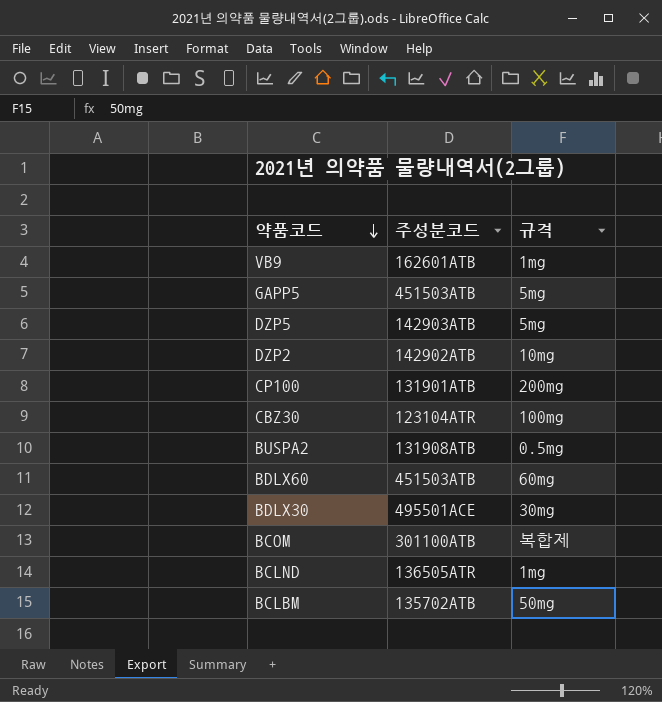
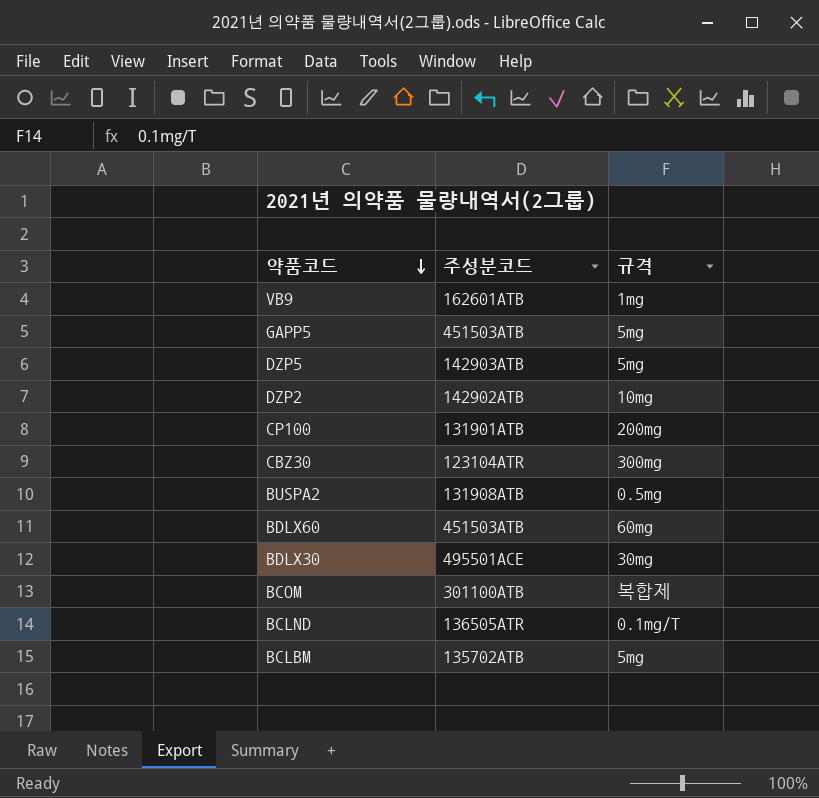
CBZ30 | 규격: 100mg -> 300mg
BCLND | 규격: 1mg -> 0.1mg/T
BCLBM | 규격: 50mg -> 5mg

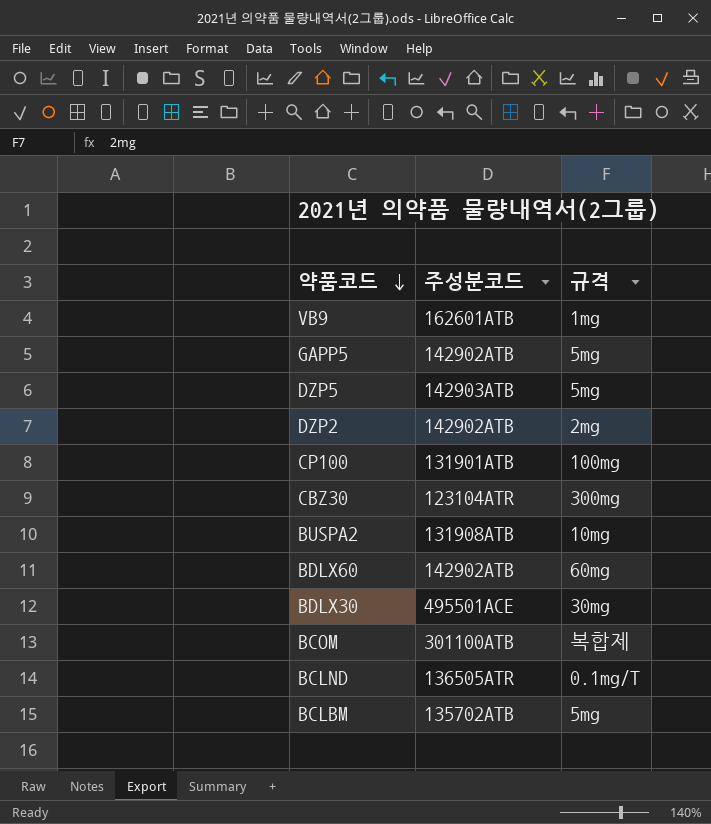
GAPP5 | 주성분코드: 451503ATB -> 142902ATB
DZP2 | 규격: 10mg -> 2mg
CP100 | 규격: 200mg -> 100mg
BUSPA2 | 규격: 0.5mg -> 10mg
BDLX60 | 주성분코드: 451503ATB -> 142902ATB

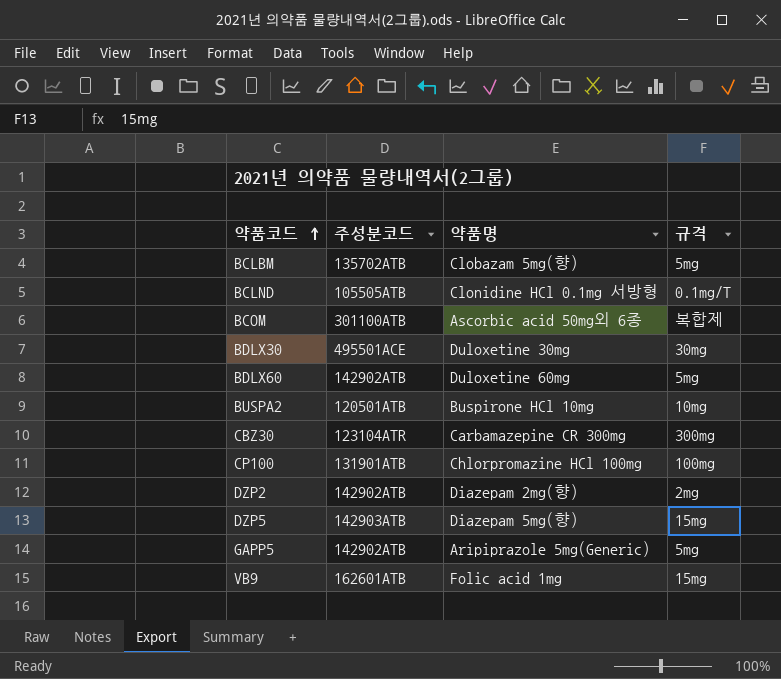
row order: 약품코드 descending -> 약품코드 ascending
column 약품명 | position: none -> 3
BCLND | 주성분코드: 136505ATR -> 105505ATB
BDLX60 | 규격: 60mg -> 5mg
BUSPA2 | 주성분코드: 131908ATB -> 120501ATB
DZP5 | 규격: 5mg -> 15mg
VB9 | 규격: 1mg -> 15mg

